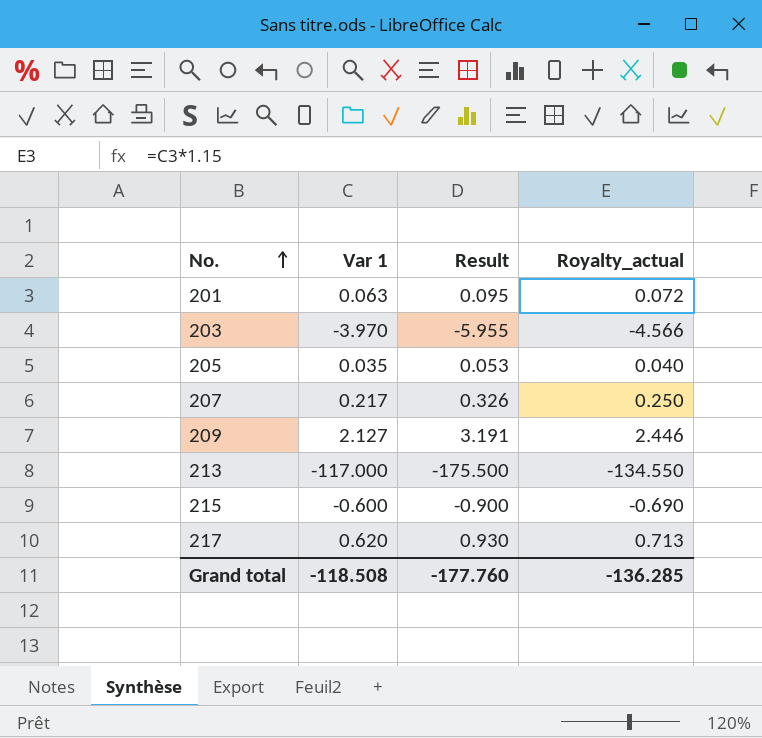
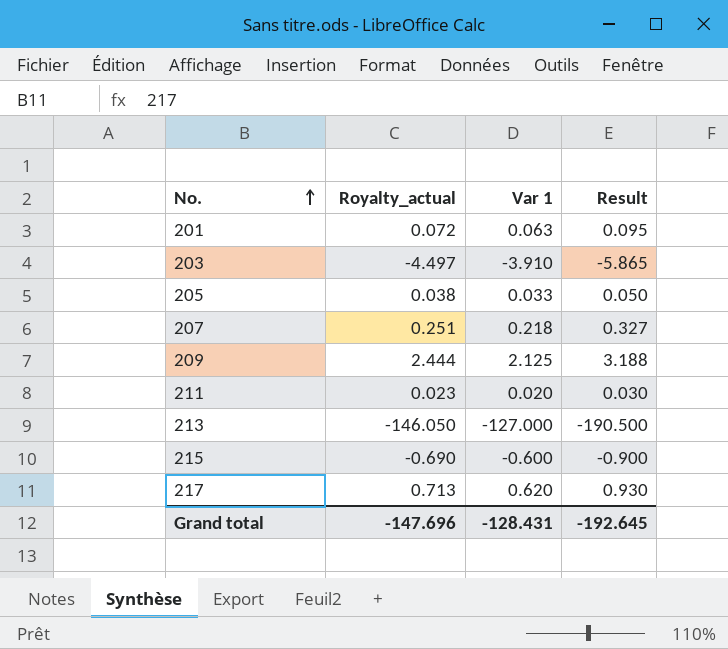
column Royalty_actual | position: 4 -> 2
203 | Royalty_actual: -4.566 -> -4.497
203 | Var 1: -3.970 -> -3.910
203 | Result: -5.955 -> -5.865
205 | Royalty_actual: 0.040 -> 0.038
205 | Var 1: 0.035 -> 0.033
205 | Result: 0.053 -> 0.050
207 | Royalty_actual: 0.250 -> 0.251
207 | Var 1: 0.217 -> 0.218
207 | Result: 0.326 -> 0.327
209 | Royalty_actual: 2.446 -> 2.444
209 | Var 1: 2.127 -> 2.125
209 | Result: 3.191 -> 3.188
row 211: none -> 0.023 | 0.020 | 0.030
213 | Royalty_actual: -134.550 -> -146.050
213 | Var 1: -117.000 -> -127.000
213 | Result: -175.500 -> -190.500
Grand total | Royalty_actual: -136.285 -> -147.696
Grand total | Var 1: -118.508 -> -128.431
Grand total | Result: -177.760 -> -192.645

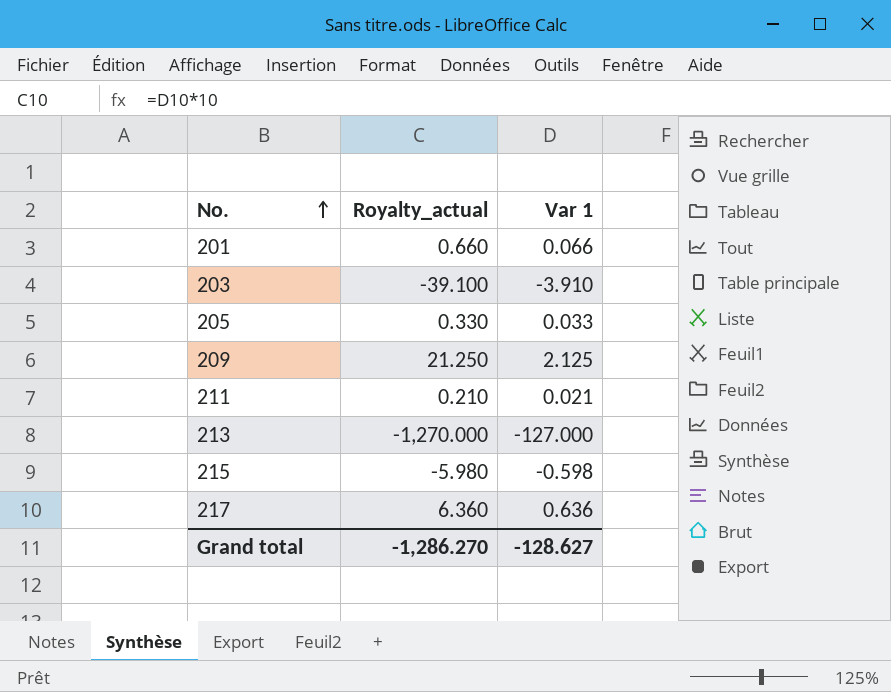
column Result | formula: [Var 1] * 1.5 -> none
column Royalty_actual | formula: [Var 1] * 1.15 -> [Var 1] * 10
row 207: 0.251 | 0.218 | 0.327 -> none
201 | Var 1: 0.063 -> 0.066
211 | Var 1: 0.020 -> 0.021
215 | Var 1: -0.600 -> -0.598
217 | Var 1: 0.620 -> 0.636
Grand total | Royalty_actual: -147.696 -> -1,286.270
Grand total | Var 1: -128.431 -> -128.627

